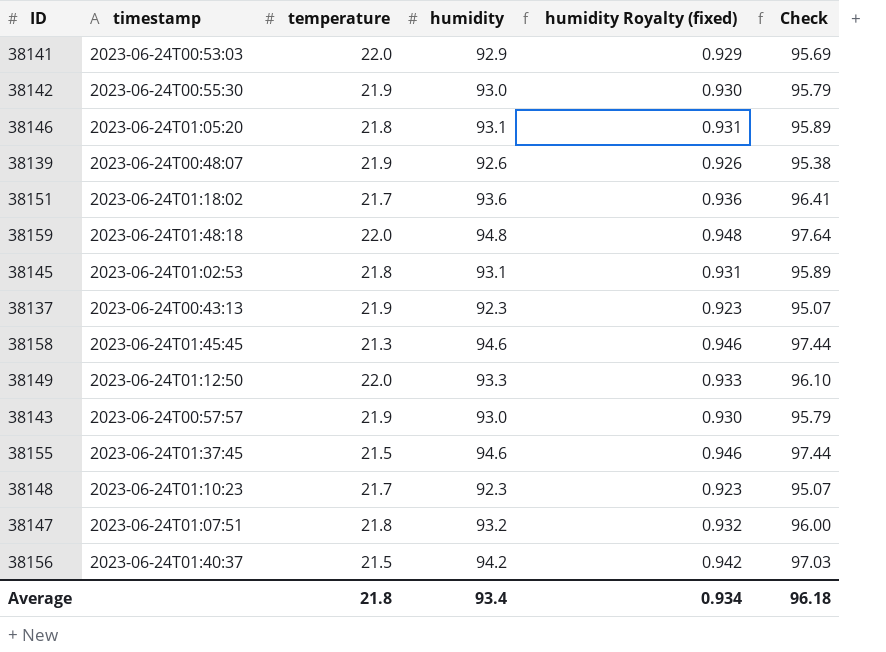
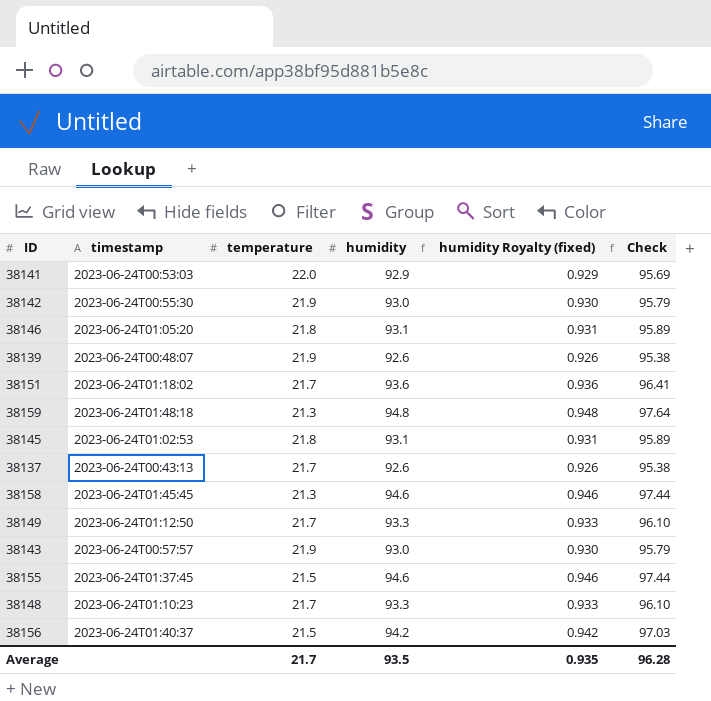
row 38147: 2023-06-24T01:07:51 | 21.8 | 93.2 | 0.932 | 96.00 -> none
38159 | temperature: 22.0 -> 21.3
38137 | temperature: 21.9 -> 21.7
38137 | humidity: 92.3 -> 92.6
38137 | humidity Royalty (fixed): 0.923 -> 0.926
38137 | Check: 95.07 -> 95.38
38149 | temperature: 22.0 -> 21.7
38148 | humidity: 92.3 -> 93.3
38148 | humidity Royalty (fixed): 0.923 -> 0.933
38148 | Check: 95.07 -> 96.10
Average | temperature: 21.8 -> 21.7
Average | humidity: 93.4 -> 93.5
Average | humidity Royalty (fixed): 0.934 -> 0.935
Average | Check: 96.18 -> 96.28

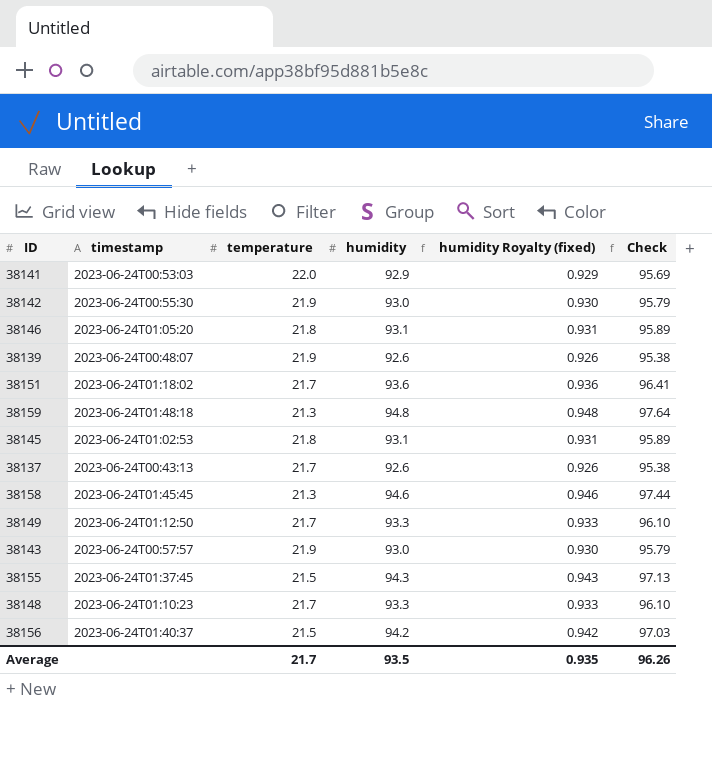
38155 | humidity: 94.6 -> 94.3
38155 | humidity Royalty (fixed): 0.946 -> 0.943
38155 | Check: 97.44 -> 97.13
Average | Check: 96.28 -> 96.26

